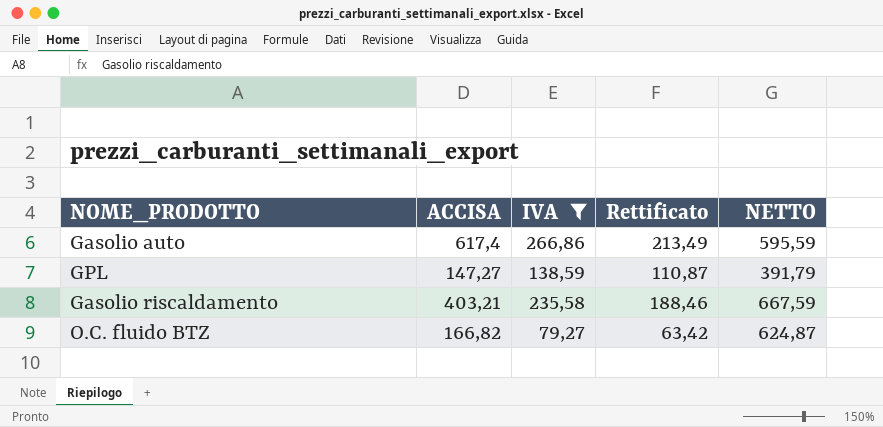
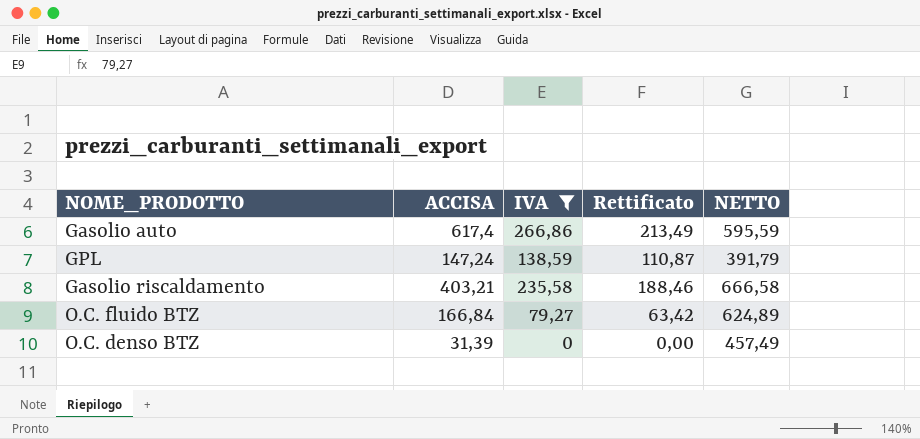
GPL | ACCISA: 147,27 -> 147,24
Gasolio riscaldamento | NETTO: 667,59 -> 666,58
O.C. fluido BTZ | ACCISA: 166,82 -> 166,84
O.C. fluido BTZ | NETTO: 624,87 -> 624,89
row O.C. denso BTZ: none -> 31,39 | 0 | 0,00 | 457,49

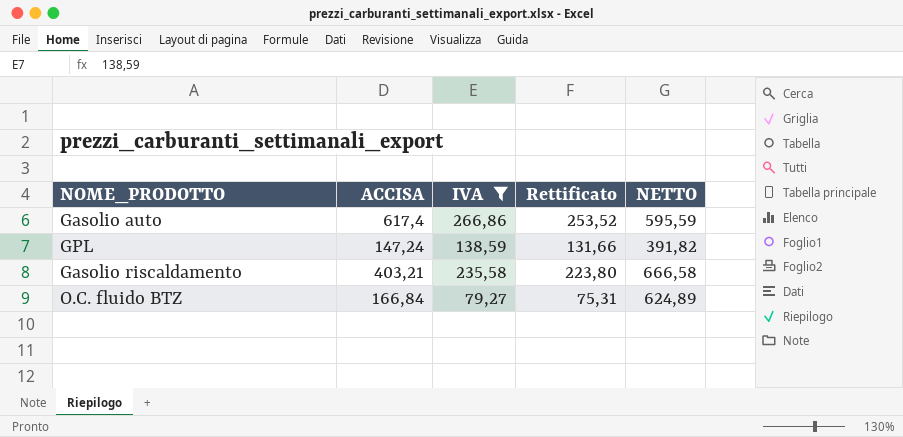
column Rettificato | formula: [IVA] * 0,8 -> [IVA] * 0,95
row O.C. denso BTZ: 31,39 | 0 | 0,00 | 457,49 -> none
GPL | NETTO: 391,79 -> 391,82

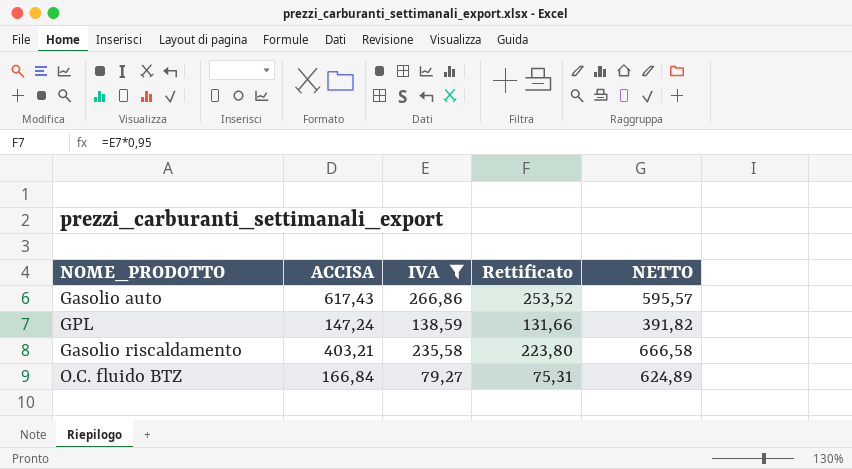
Gasolio auto | ACCISA: 617,4 -> 617,43
Gasolio auto | NETTO: 595,59 -> 595,57

